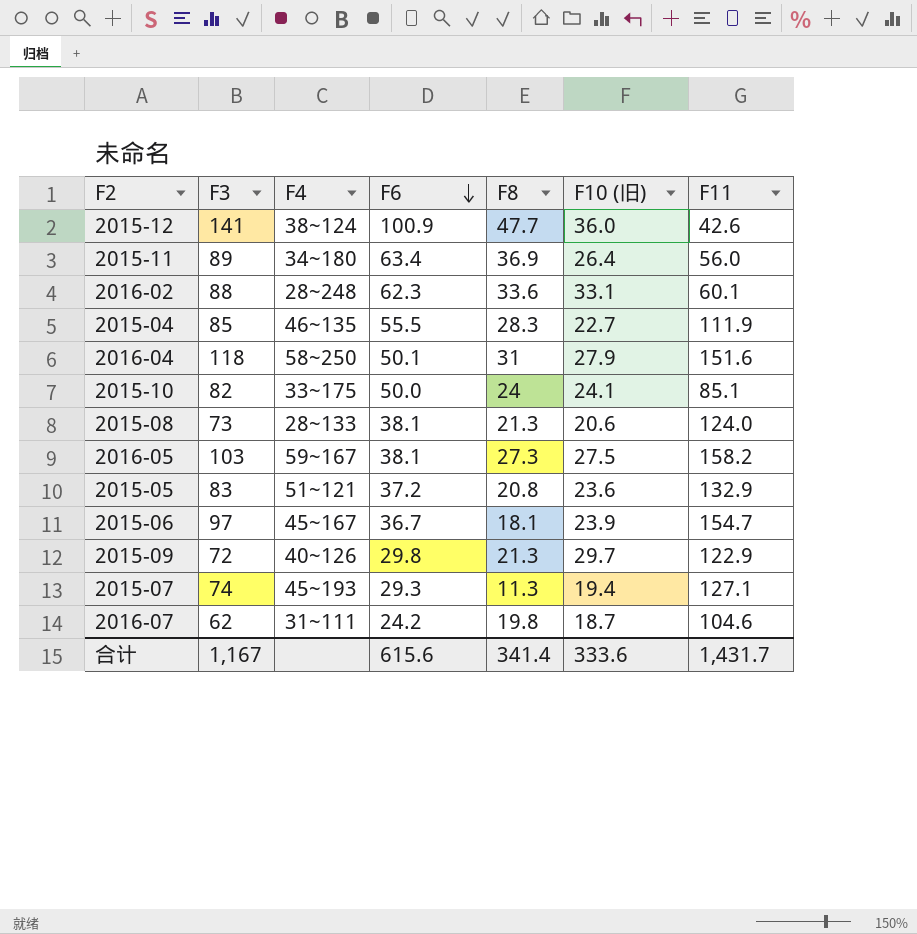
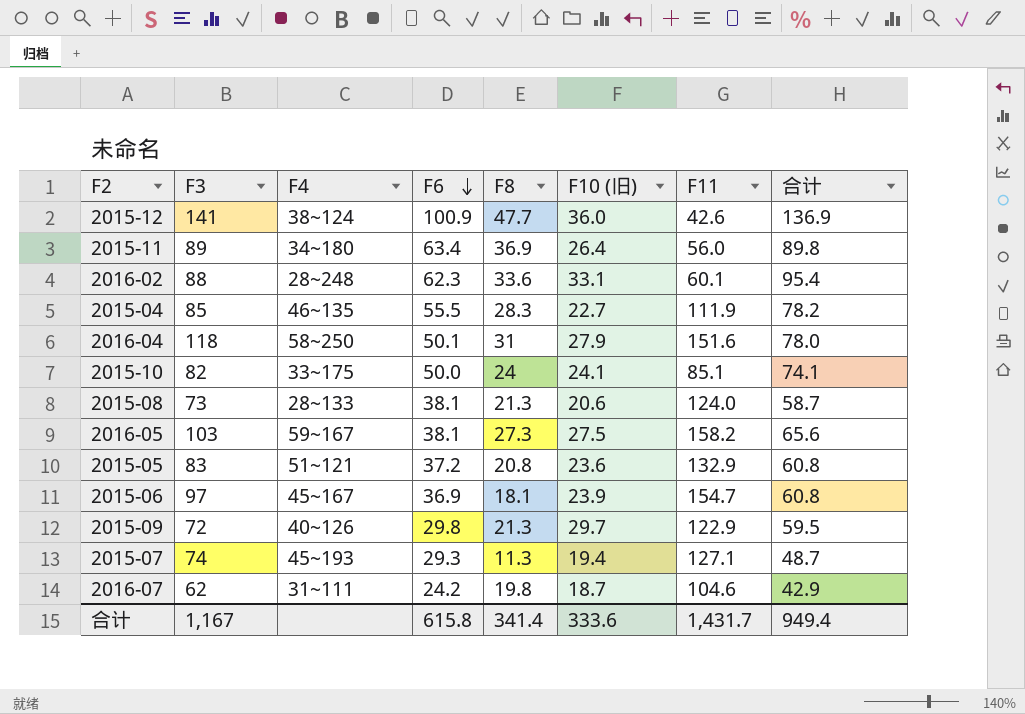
column 合计 | formula: none -> [F6] + [F10 (旧)]
2015-06 | F6: 36.7 -> 36.9
合计 | F6: 615.6 -> 615.8

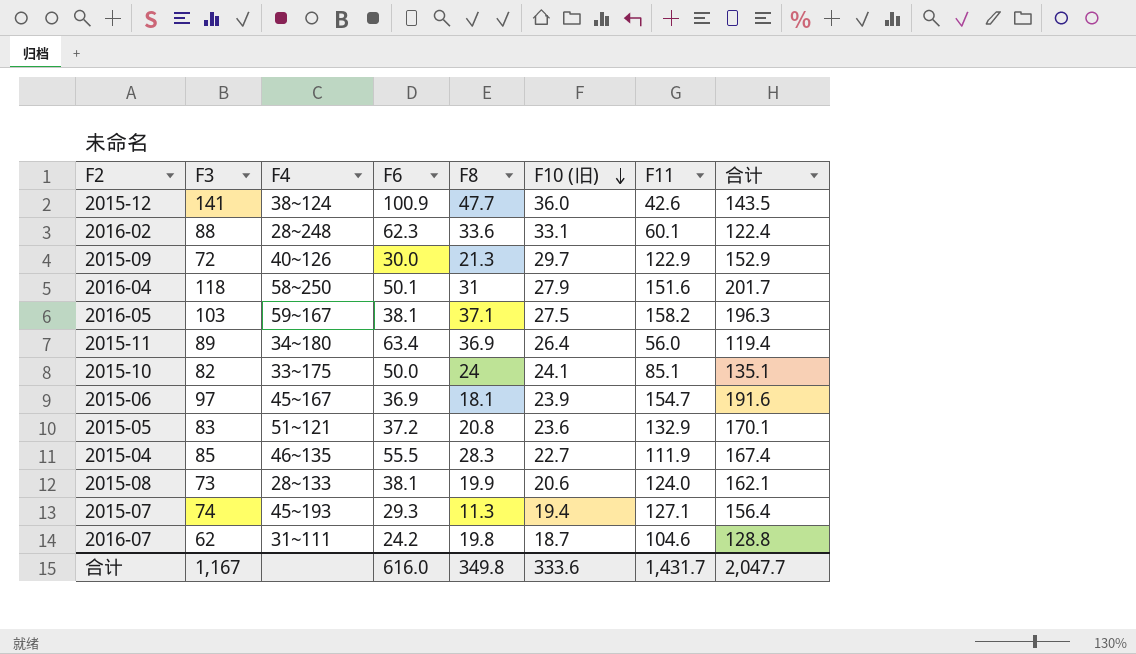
row order: F6 descending -> F10 (旧) descending
column 合计 | formula: [F6] + [F10 (旧)] -> [F6] + [F11]
2015-09 | F6: 29.8 -> 30.0
2016-05 | F8: 27.3 -> 37.1
2015-08 | F8: 21.3 -> 19.9
合计 | F6: 615.8 -> 616.0
合计 | F8: 341.4 -> 349.8
合计 | 合计: 949.4 -> 2,047.7

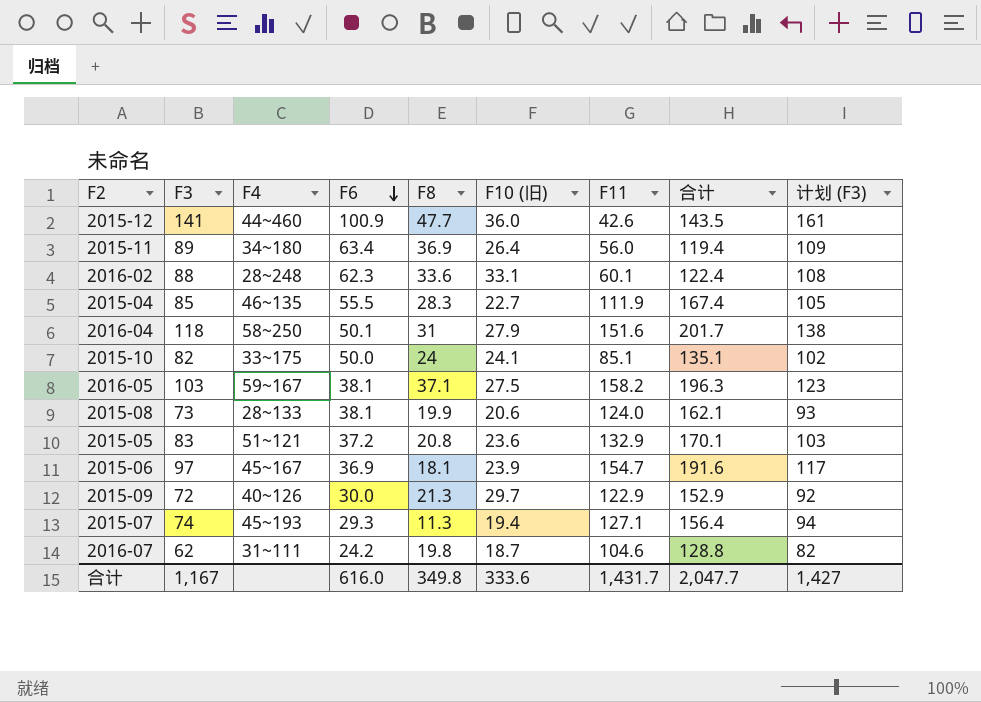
row order: F10 (旧) descending -> F6 descending
column 计划 (F3) | formula: none -> [F3] + 20
2015-12 | F4: 38~124 -> 44~460

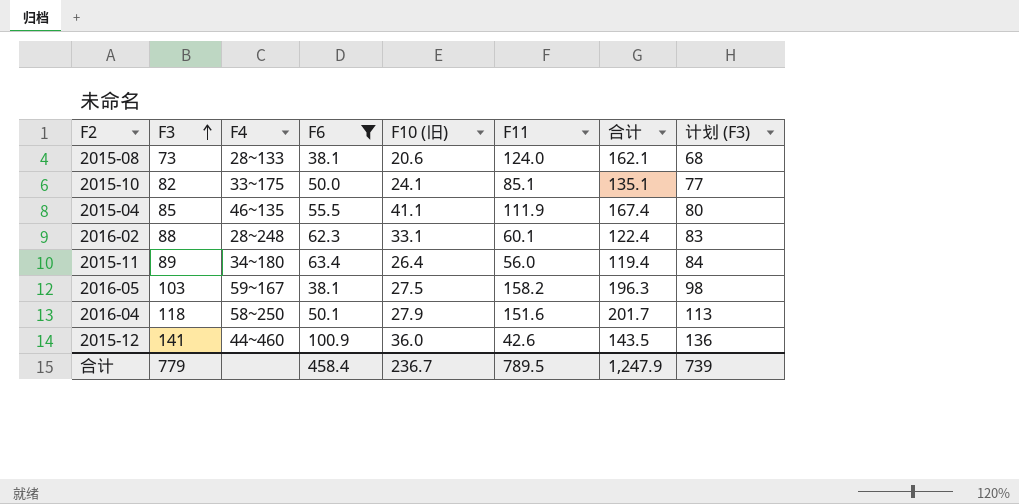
filter: none -> F6 >= 38.1
row order: F6 descending -> F3 ascending
column F8 | position: 5 -> none
column 计划 (F3) | formula: [F3] + 20 -> [F3] - 5
2015-04 | F10 (旧): 22.7 -> 41.1
合计 | F3: 1,167 -> 779
合计 | F6: 616.0 -> 458.4
合计 | F10 (旧): 333.6 -> 236.7
合计 | F11: 1,431.7 -> 789.5
合计 | 合计: 2,047.7 -> 1,247.9
合计 | 计划 (F3): 1,427 -> 739

